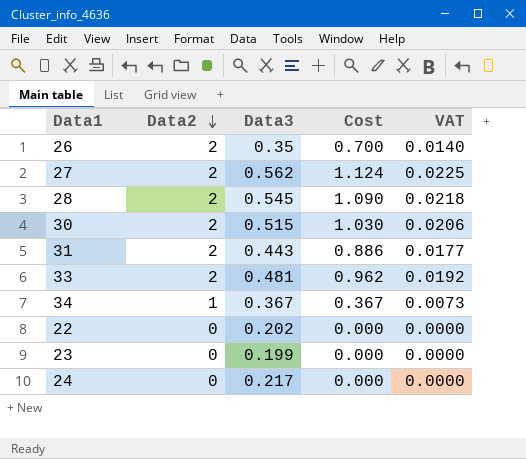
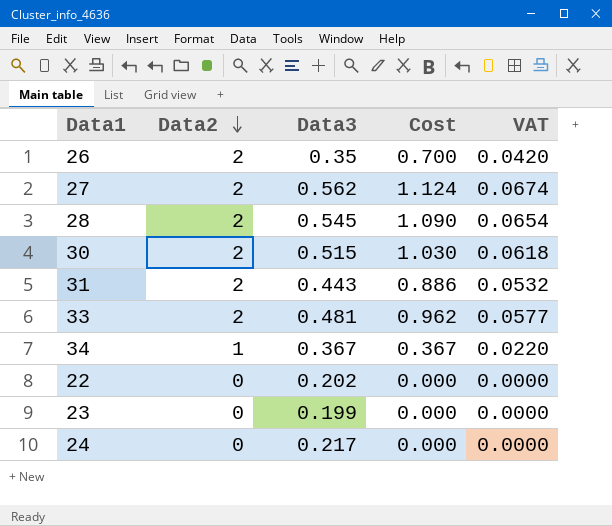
column VAT | formula: [Cost] * 0.02 -> [Cost] * 0.06

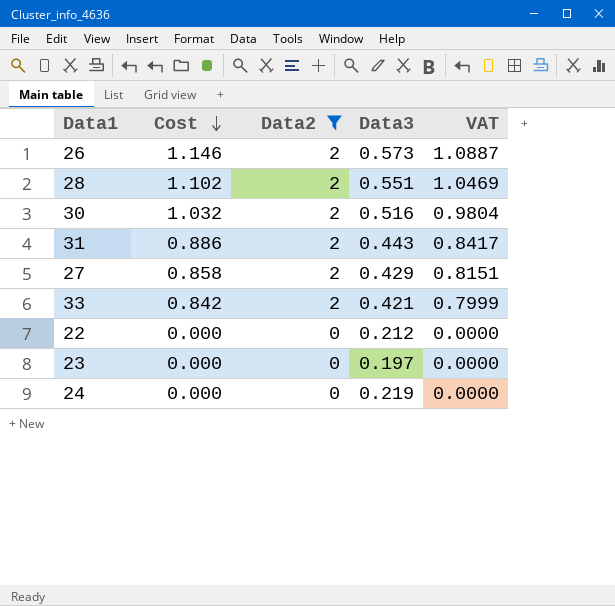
filter: none -> Data2 != 1
row order: Data2 descending -> Cost descending
column Cost | position: 4 -> 2
column VAT | formula: [Cost] * 0.06 -> [Cost] * 0.95
26 | Cost: 0.700 -> 1.146
26 | Data3: 0.35 -> 0.573
28 | Cost: 1.090 -> 1.102
28 | Data3: 0.545 -> 0.551
30 | Cost: 1.030 -> 1.032
30 | Data3: 0.515 -> 0.516
27 | Cost: 1.124 -> 0.858
27 | Data3: 0.562 -> 0.429
33 | Cost: 0.962 -> 0.842
33 | Data3: 0.481 -> 0.421
22 | Data3: 0.202 -> 0.212
23 | Data3: 0.199 -> 0.197
24 | Data3: 0.217 -> 0.219

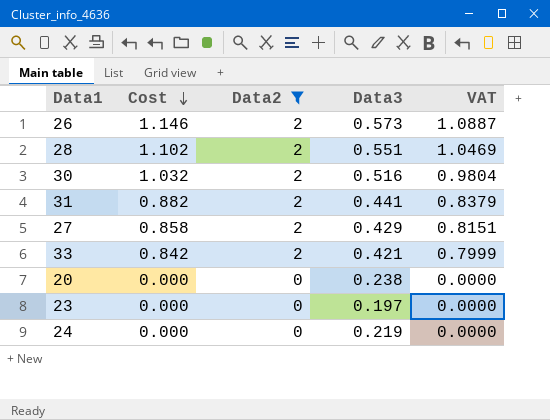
row 22: 0.000 | 0 | 0.212 | 0.0000 -> none
31 | Cost: 0.886 -> 0.882
31 | Data3: 0.443 -> 0.441
31 | VAT: 0.8417 -> 0.8379
row 20: none -> 0.000 | 0 | 0.238 | 0.0000

